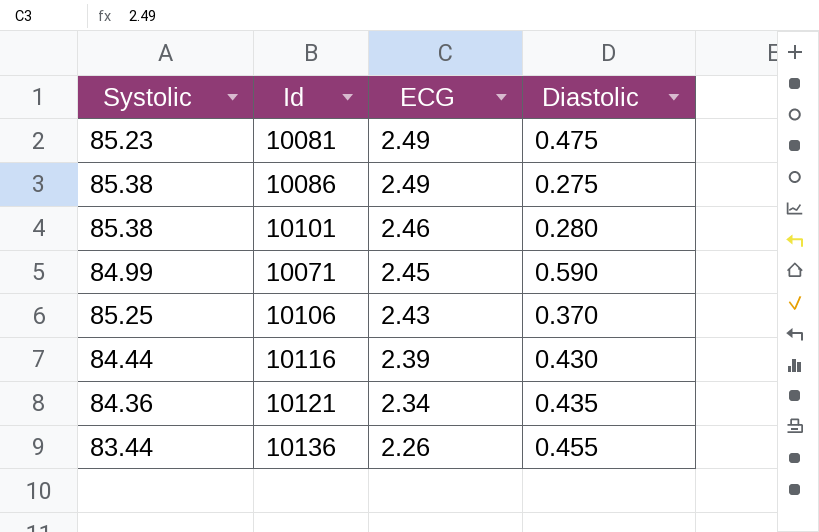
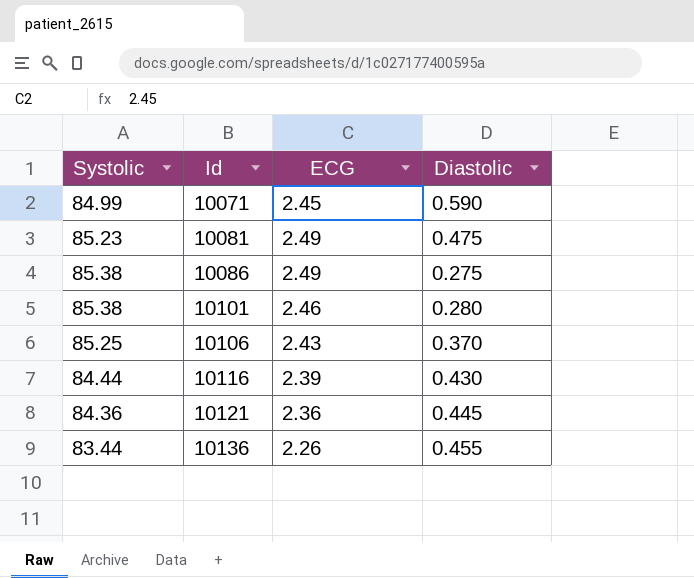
row order: ECG descending -> Id ascending
10121 | ECG: 2.34 -> 2.36
10121 | Diastolic: 0.435 -> 0.445

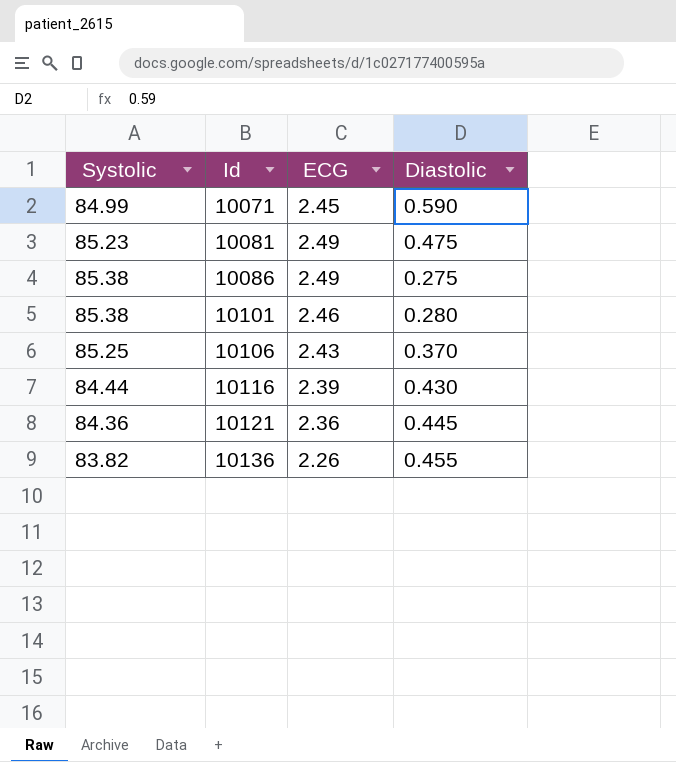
10136 | Systolic: 83.44 -> 83.82

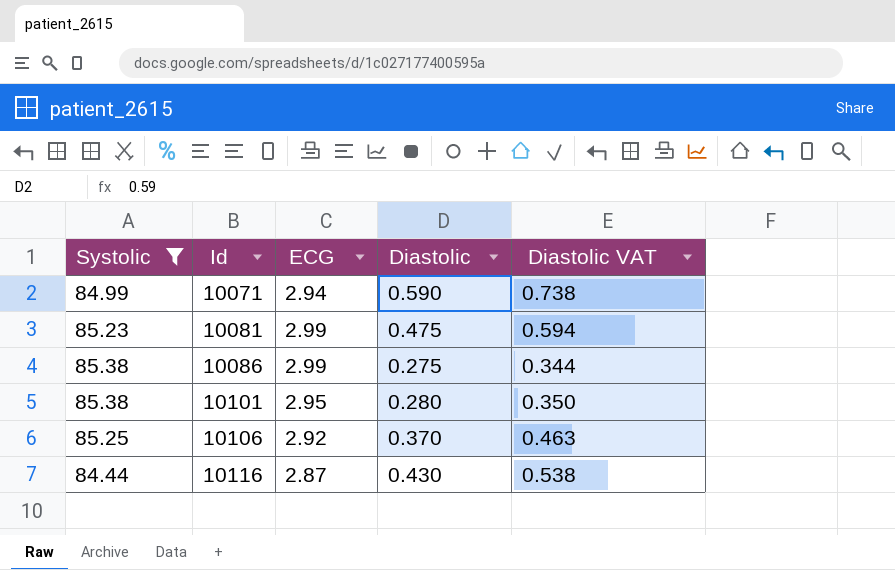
filter: none -> Systolic >= 84.44
column Diastolic VAT | formula: none -> [Diastolic] * 1.25
10071 | ECG: 2.45 -> 2.94
10081 | ECG: 2.49 -> 2.99
10086 | ECG: 2.49 -> 2.99
10101 | ECG: 2.46 -> 2.95
10106 | ECG: 2.43 -> 2.92
10116 | ECG: 2.39 -> 2.87

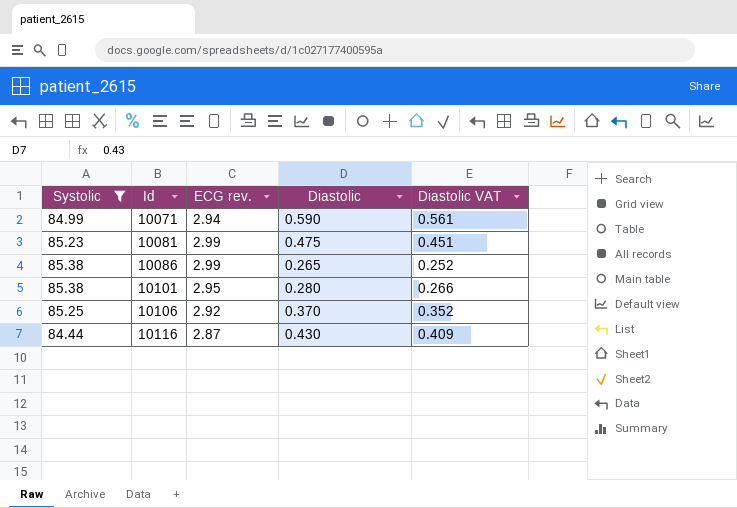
column name: ECG -> ECG rev.
column Diastolic VAT | formula: [Diastolic] * 1.25 -> [Diastolic] * 0.95
10086 | Diastolic: 0.275 -> 0.265

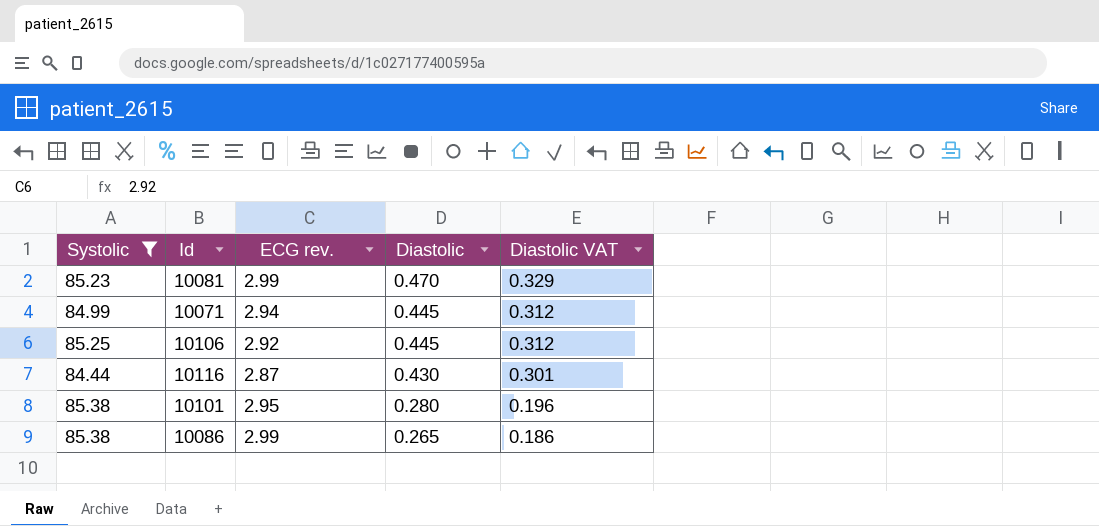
row order: Id ascending -> Diastolic descending
column Diastolic VAT | formula: [Diastolic] * 0.95 -> [Diastolic] * 0.7
10081 | Diastolic: 0.475 -> 0.470
10071 | Diastolic: 0.590 -> 0.445
10106 | Diastolic: 0.370 -> 0.445

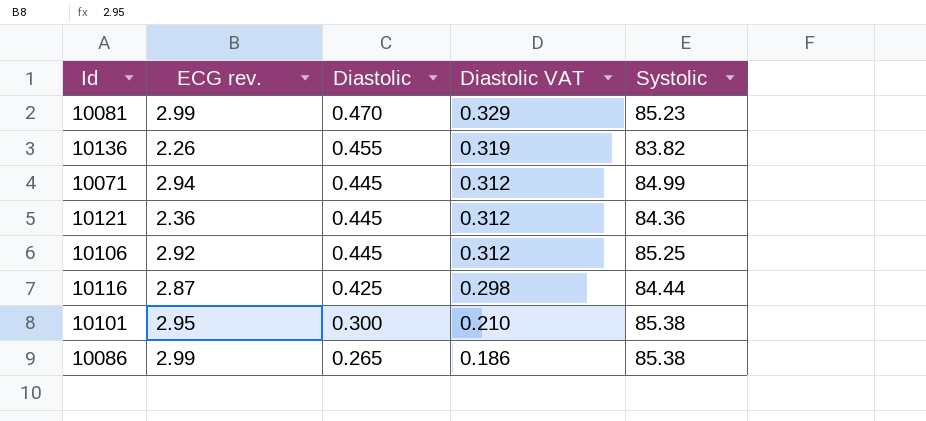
filter: Systolic >= 84.44 -> none
column Systolic | position: 1 -> 5
10116 | Diastolic: 0.430 -> 0.425
10116 | Diastolic VAT: 0.301 -> 0.298
10101 | Diastolic: 0.280 -> 0.300
10101 | Diastolic VAT: 0.196 -> 0.210

